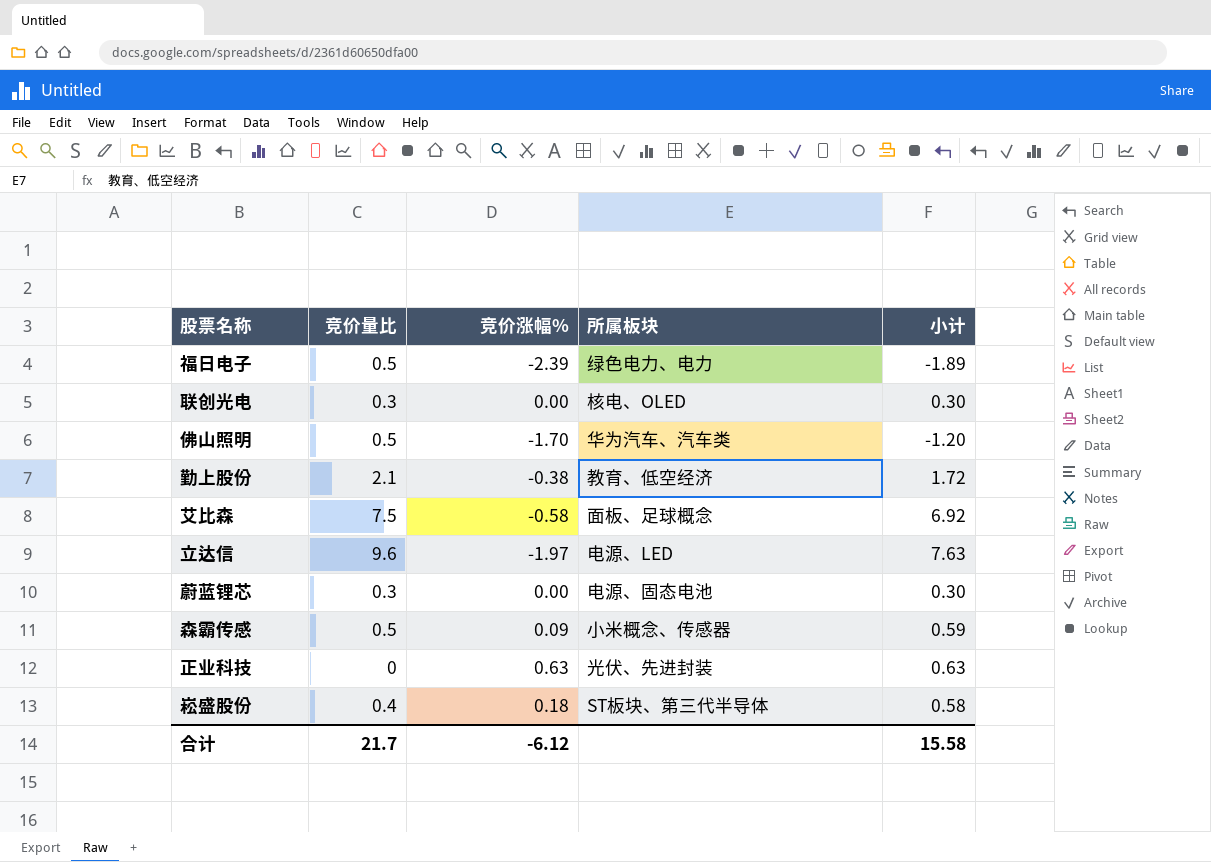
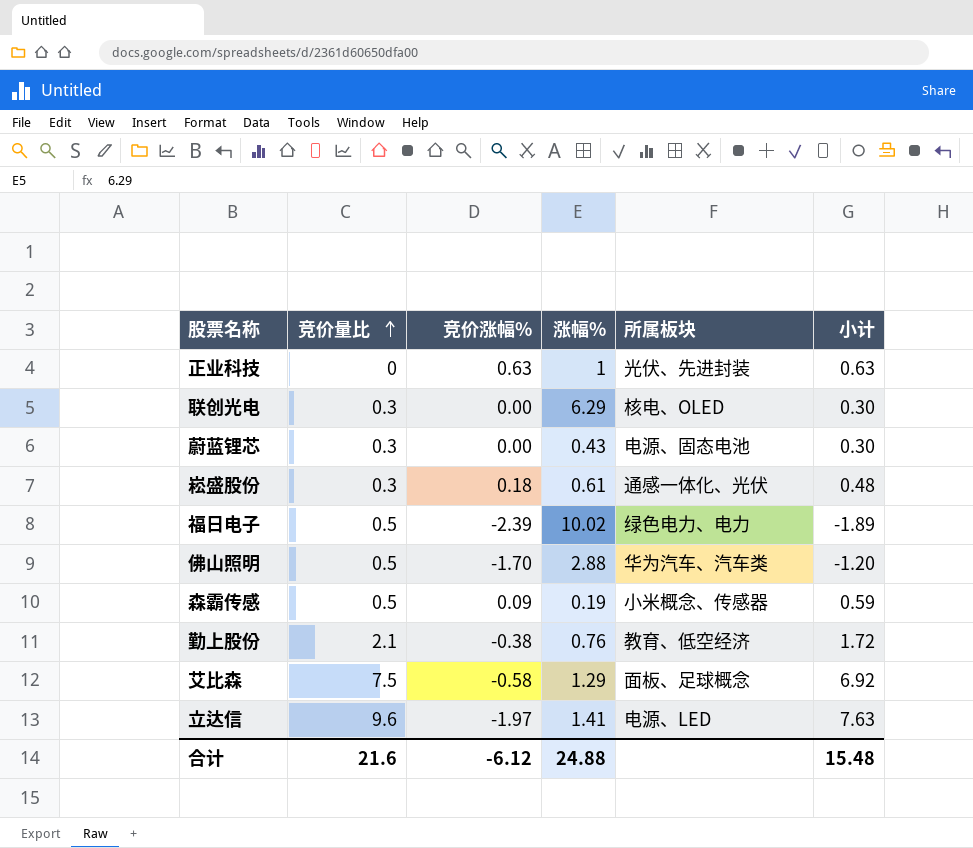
row order: none -> 竞价量比 ascending
column 涨幅% | position: none -> 4
崧盛股份 | 竞价量比: 0.4 -> 0.3
崧盛股份 | 所属板块: ST板块、第三代半导体 -> 通感一体化、光伏
崧盛股份 | 小计: 0.58 -> 0.48
合计 | 竞价量比: 21.7 -> 21.6
合计 | 小计: 15.58 -> 15.48

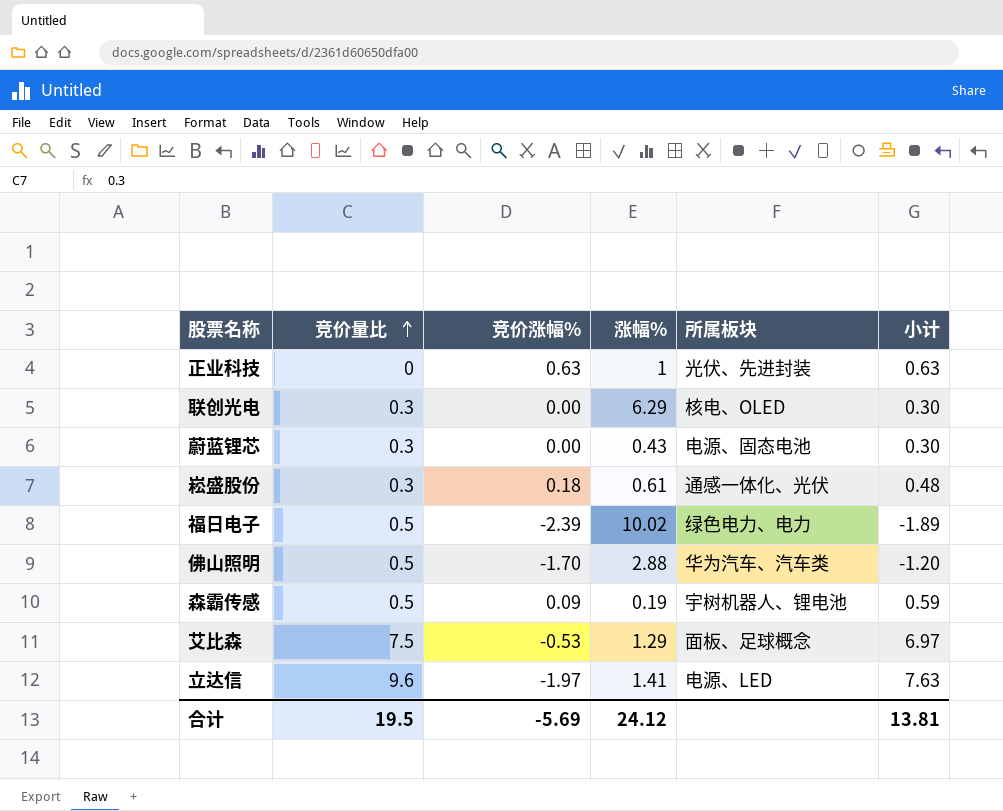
row 勤上股份: 2.1 | -0.38 | 0.76 | 教育、低空经济 | 1.72 -> none
森霸传感 | 所属板块: 小米概念、传感器 -> 宇树机器人、锂电池
艾比森 | 竞价涨幅%: -0.58 -> -0.53
艾比森 | 小计: 6.92 -> 6.97
合计 | 竞价量比: 21.6 -> 19.5
合计 | 竞价涨幅%: -6.12 -> -5.69
合计 | 涨幅%: 24.88 -> 24.12
合计 | 小计: 15.48 -> 13.81

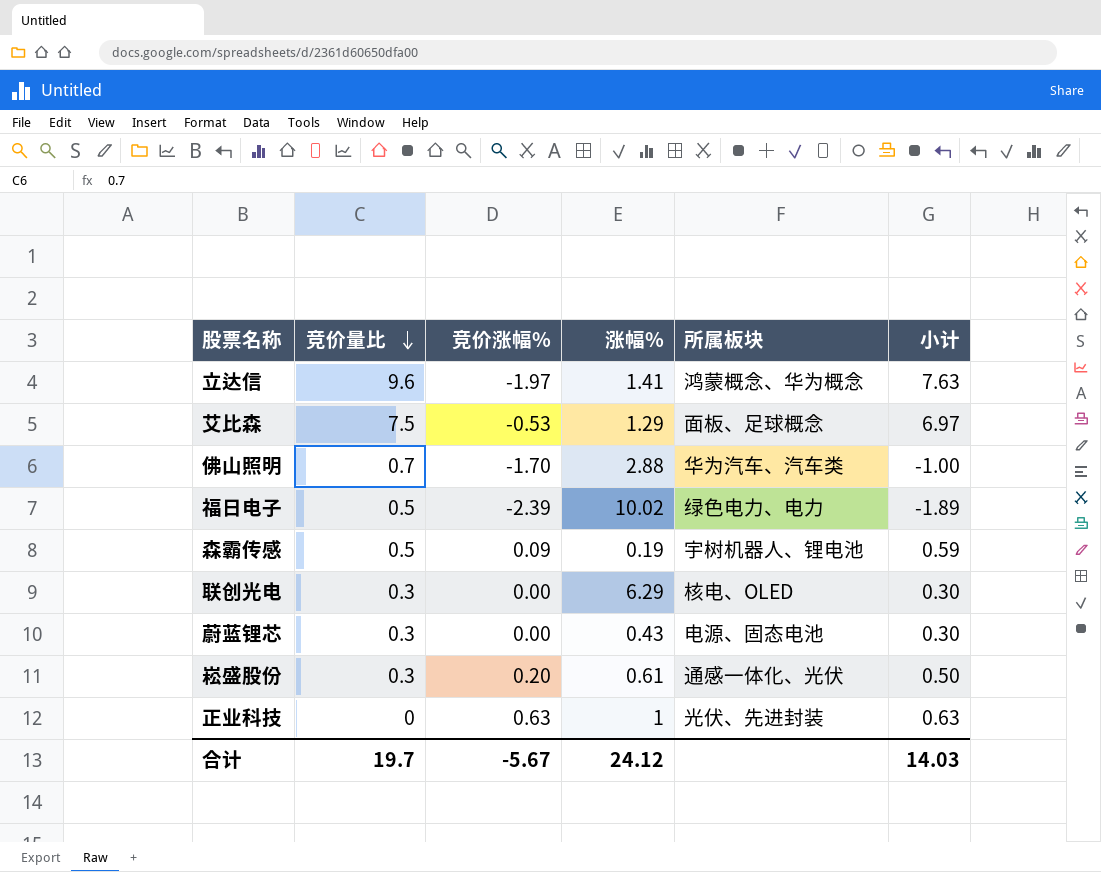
row order: 竞价量比 ascending -> 竞价量比 descending
立达信 | 所属板块: 电源、LED -> 鸿蒙概念、华为概念
佛山照明 | 竞价量比: 0.5 -> 0.7
佛山照明 | 小计: -1.20 -> -1.00
崧盛股份 | 竞价涨幅%: 0.18 -> 0.20
崧盛股份 | 小计: 0.48 -> 0.50
合计 | 竞价量比: 19.5 -> 19.7
合计 | 竞价涨幅%: -5.69 -> -5.67
合计 | 小计: 13.81 -> 14.03

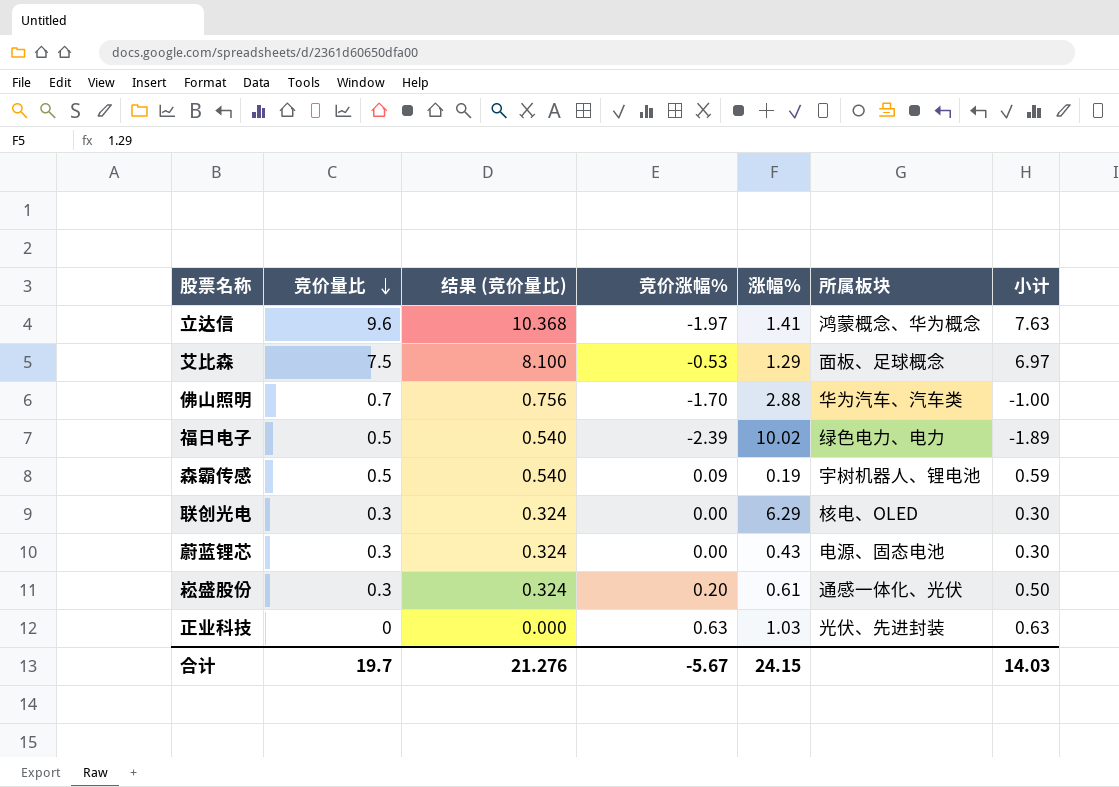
column 结果 (竞价量比) | formula: none -> [竞价量比] * 1.08
正业科技 | 涨幅%: 1 -> 1.03
合计 | 涨幅%: 24.12 -> 24.15

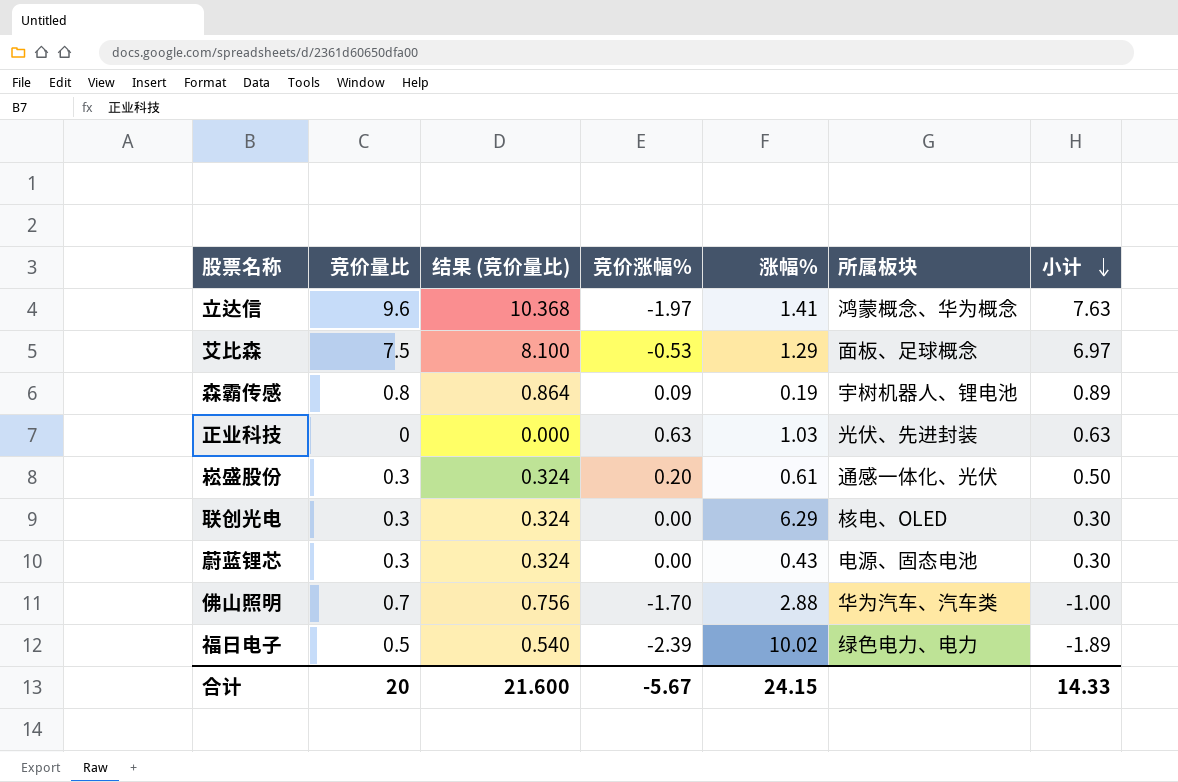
row order: 竞价量比 descending -> 小计 descending
森霸传感 | 竞价量比: 0.5 -> 0.8
森霸传感 | 结果 (竞价量比): 0.540 -> 0.864
森霸传感 | 小计: 0.59 -> 0.89
合计 | 竞价量比: 19.7 -> 20
合计 | 结果 (竞价量比): 21.276 -> 21.600
合计 | 小计: 14.03 -> 14.33

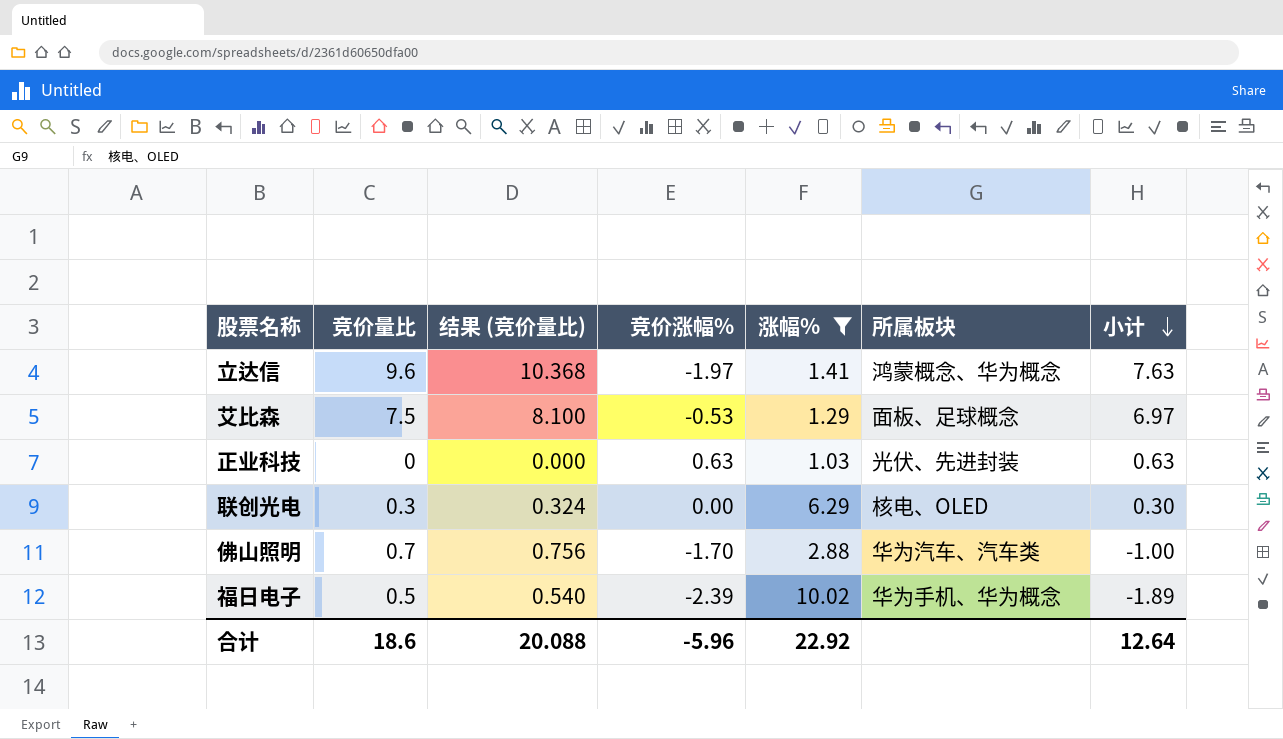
filter: none -> 涨幅% >= 1.03
福日电子 | 所属板块: 绿色电力、电力 -> 华为手机、华为概念
合计 | 竞价量比: 20 -> 18.6
合计 | 结果 (竞价量比): 21.600 -> 20.088
合计 | 竞价涨幅%: -5.67 -> -5.96
合计 | 涨幅%: 24.15 -> 22.92
合计 | 小计: 14.33 -> 12.64

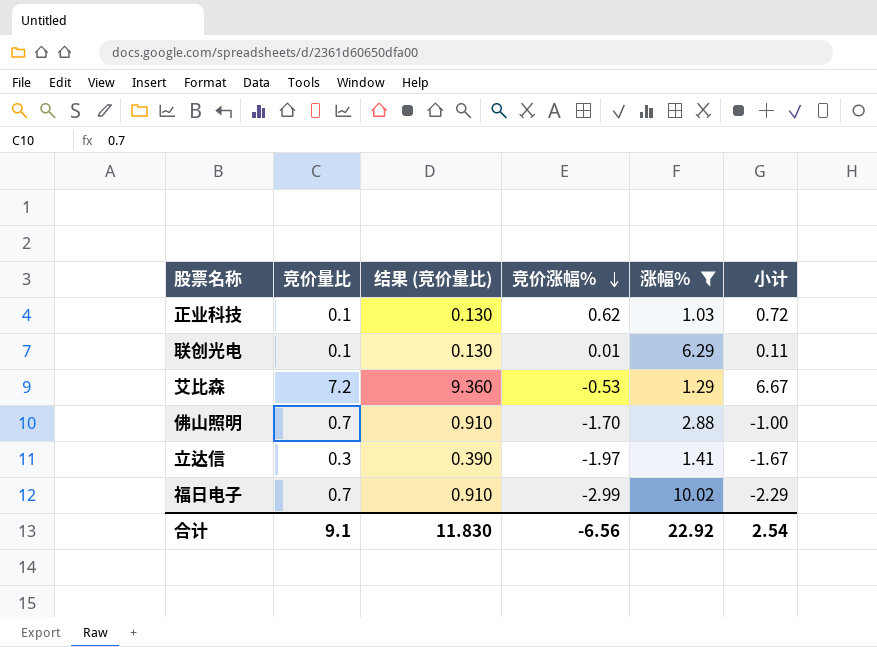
row order: 小计 descending -> 竞价涨幅% descending
column 所属板块 | position: 6 -> none
column 结果 (竞价量比) | formula: [竞价量比] * 1.08 -> [竞价量比] * 1.3
正业科技 | 竞价量比: 0 -> 0.1
正业科技 | 竞价涨幅%: 0.63 -> 0.62
正业科技 | 小计: 0.63 -> 0.72
联创光电 | 竞价量比: 0.3 -> 0.1
联创光电 | 竞价涨幅%: 0.00 -> 0.01
联创光电 | 小计: 0.30 -> 0.11
艾比森 | 竞价量比: 7.5 -> 7.2
艾比森 | 小计: 6.97 -> 6.67
立达信 | 竞价量比: 9.6 -> 0.3
立达信 | 小计: 7.63 -> -1.67
福日电子 | 竞价量比: 0.5 -> 0.7
福日电子 | 竞价涨幅%: -2.39 -> -2.99
福日电子 | 小计: -1.89 -> -2.29
合计 | 竞价量比: 18.6 -> 9.1
合计 | 结果 (竞价量比): 20.088 -> 11.830
合计 | 竞价涨幅%: -5.96 -> -6.56
合计 | 小计: 12.64 -> 2.54

